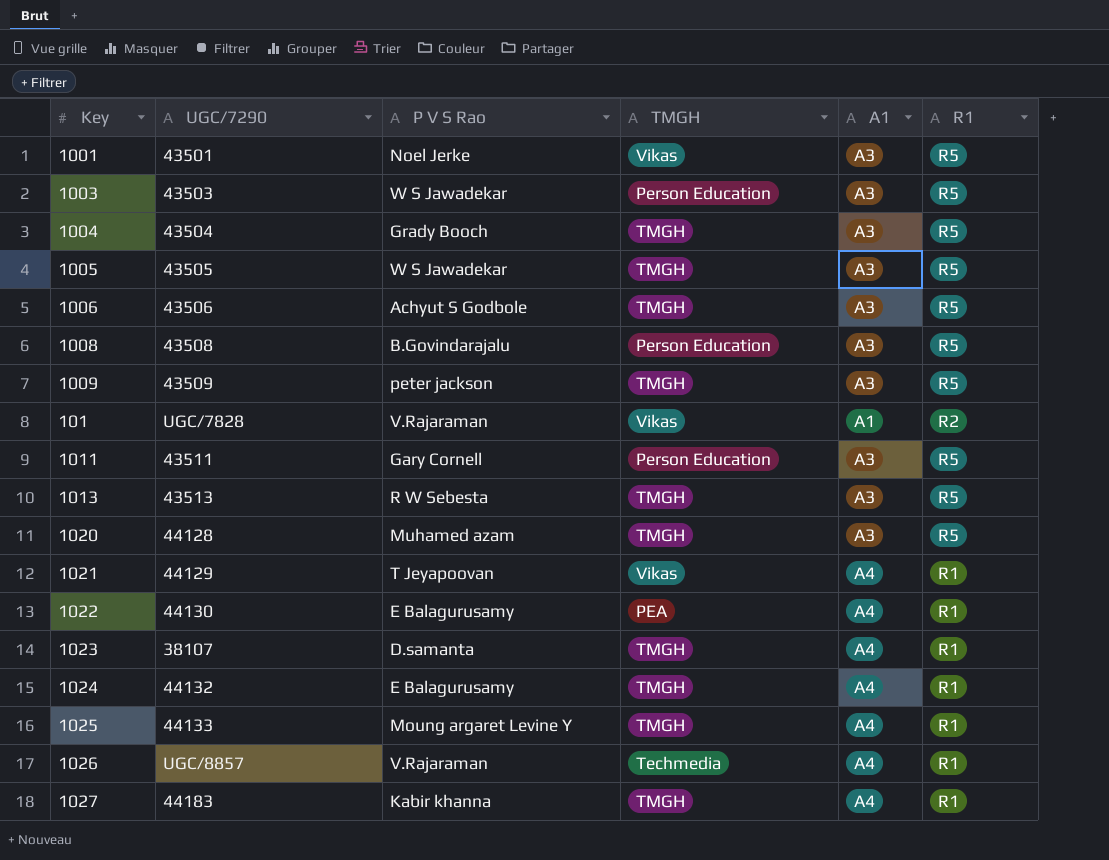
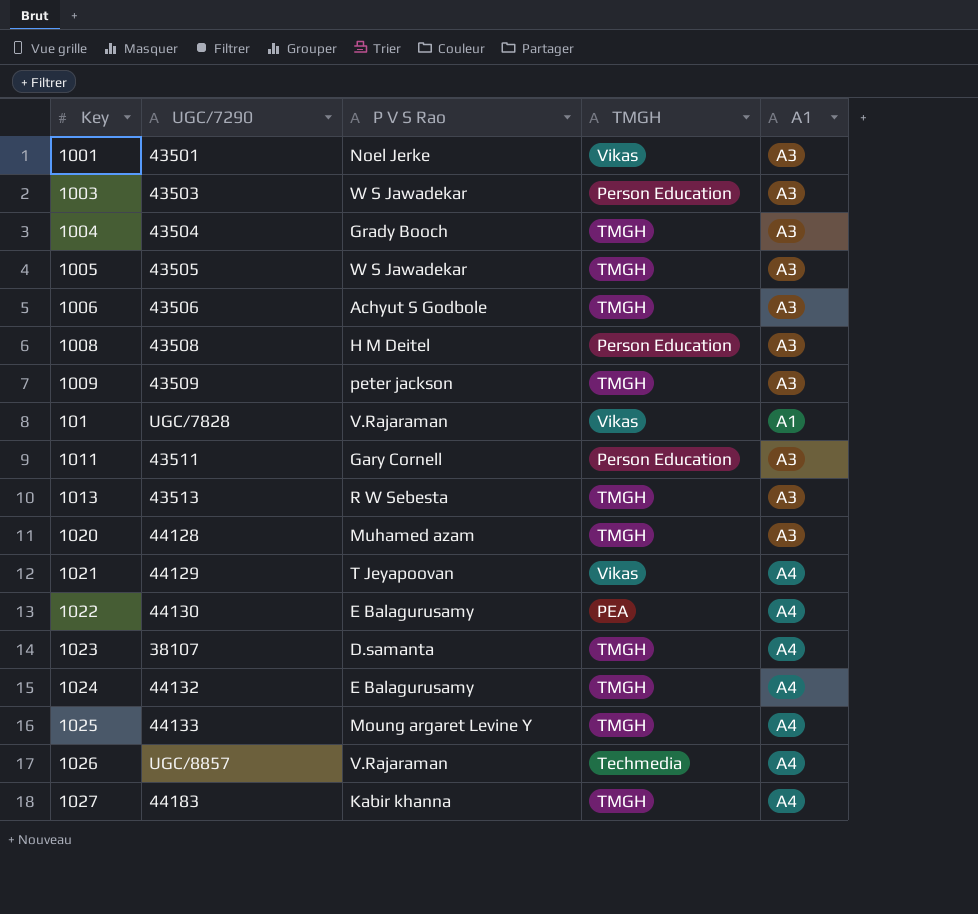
column R1 | position: 6 -> none
1008 | P V S Rao: B.Govindarajalu -> H M Deitel

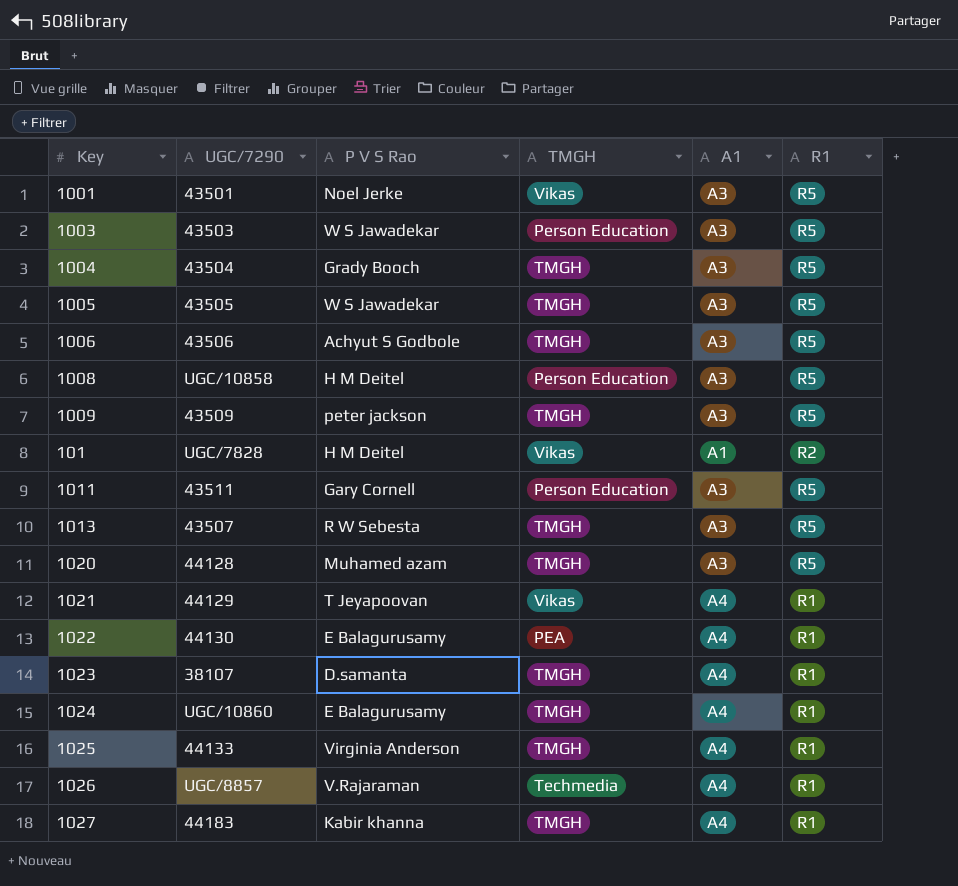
column R1 | position: none -> 6
1008 | UGC/7290: 43508 -> UGC/10858
101 | P V S Rao: V.Rajaraman -> H M Deitel
1013 | UGC/7290: 43513 -> 43507
1024 | UGC/7290: 44132 -> UGC/10860
1025 | P V S Rao: Moung argaret Levine Y -> Virginia Anderson

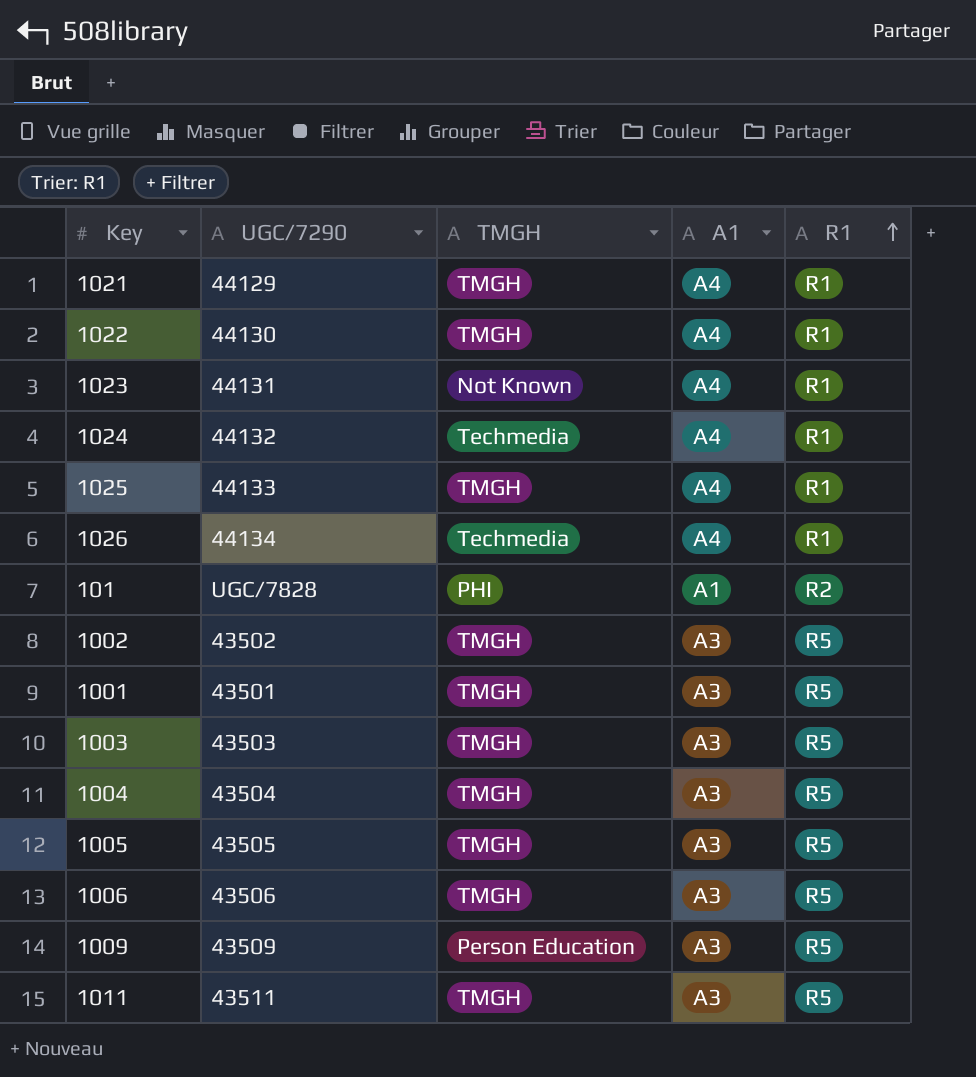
row order: none -> R1 ascending
column P V S Rao | position: 3 -> none
row 1008: UGC/10858 | H M Deitel | Person Education | A3 | R5 -> none
row 1013: 43507 | R W Sebesta | TMGH | A3 | R5 -> none
row 1020: 44128 | Muhamed azam | TMGH | A3 | R5 -> none
row 1027: 44183 | Kabir khanna | TMGH | A4 | R1 -> none
1021 | TMGH: Vikas -> TMGH
1022 | TMGH: PEA -> TMGH
1023 | UGC/7290: 38107 -> 44131
1023 | TMGH: TMGH -> Not Known
1024 | UGC/7290: UGC/10860 -> 44132
1024 | TMGH: TMGH -> Techmedia
1026 | UGC/7290: UGC/8857 -> 44134
101 | TMGH: Vikas -> PHI
row 1002: none -> 43502 | TMGH | A3 | R5
1001 | TMGH: Vikas -> TMGH
1003 | TMGH: Person Education -> TMGH
1009 | TMGH: TMGH -> Person Education
1011 | TMGH: Person Education -> TMGH

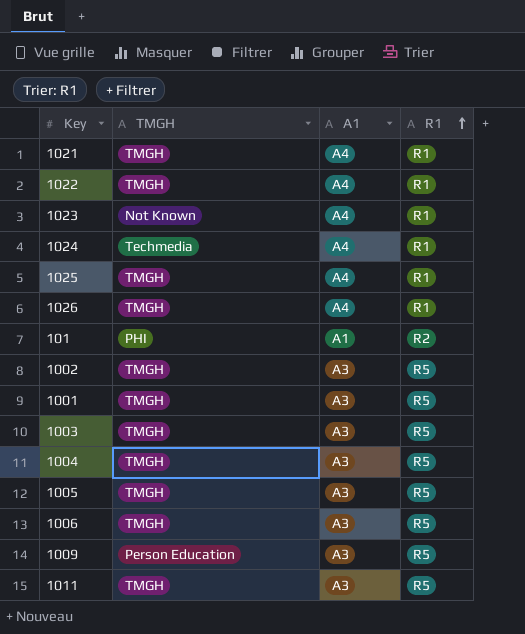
column UGC/7290 | position: 2 -> none
1026 | TMGH: Techmedia -> TMGH

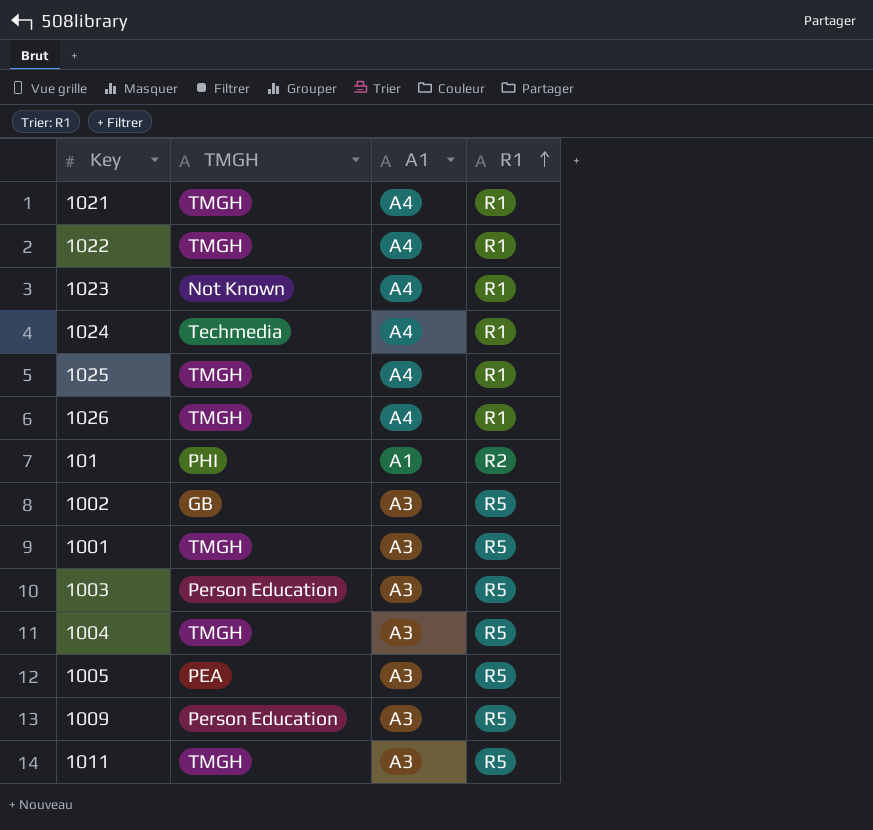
row 1006: TMGH | A3 | R5 -> none
1002 | TMGH: TMGH -> GB
1003 | TMGH: TMGH -> Person Education
1005 | TMGH: TMGH -> PEA

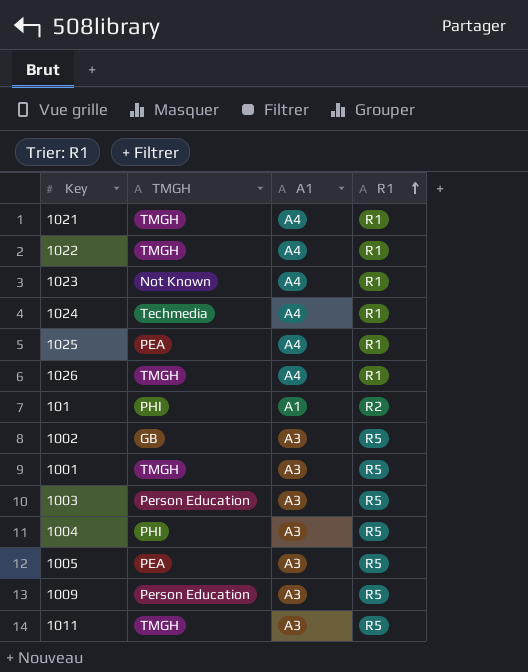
1025 | TMGH: TMGH -> PEA
1004 | TMGH: TMGH -> PHI

